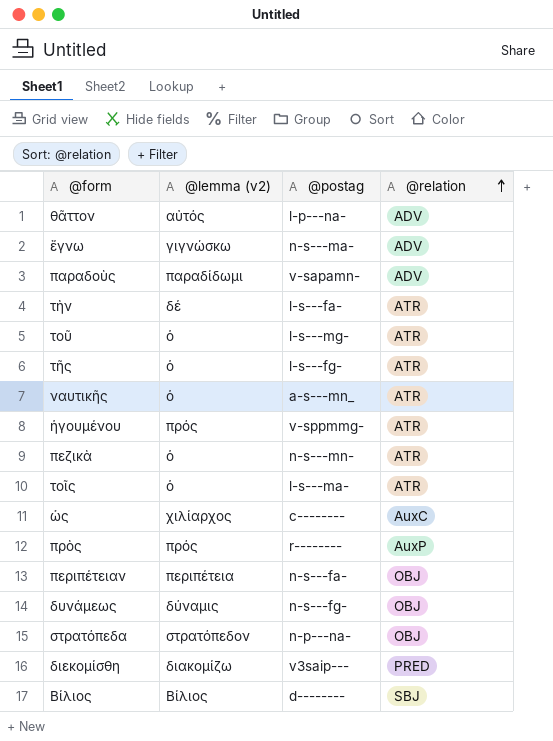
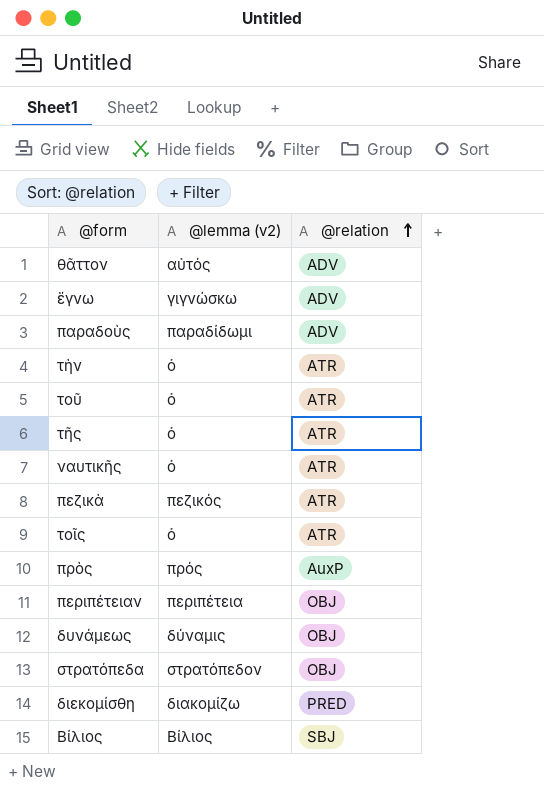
column @postag | position: 3 -> none
row ἡγουμένου: πρός | v-sppmmg- | ATR -> none
row ὡς: χιλίαρχος | c-------- | AuxC -> none
τὴν | @lemma (v2): δέ -> ὁ
πεζικὰ | @lemma (v2): ὁ -> πεζικός

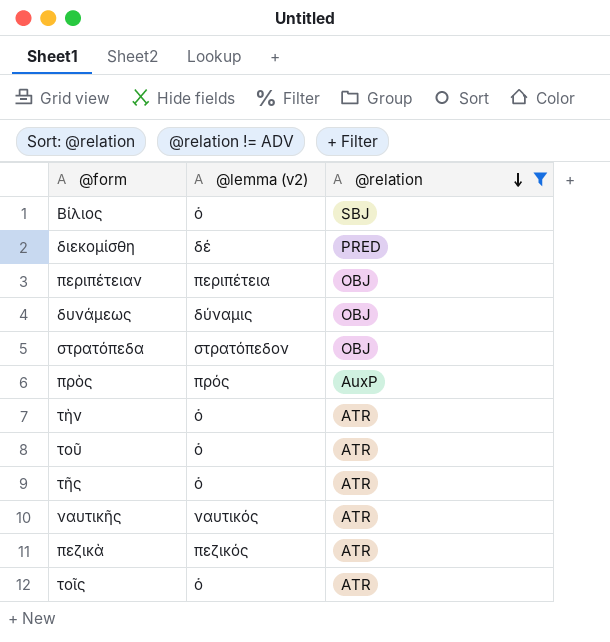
filter: none -> @relation != ADV
row order: @relation ascending -> @relation descending
Βίλιος | @lemma (v2): Βίλιος -> ὁ
διεκομίσθη | @lemma (v2): διακομίζω -> δέ
ναυτικῆς | @lemma (v2): ὁ -> ναυτικός

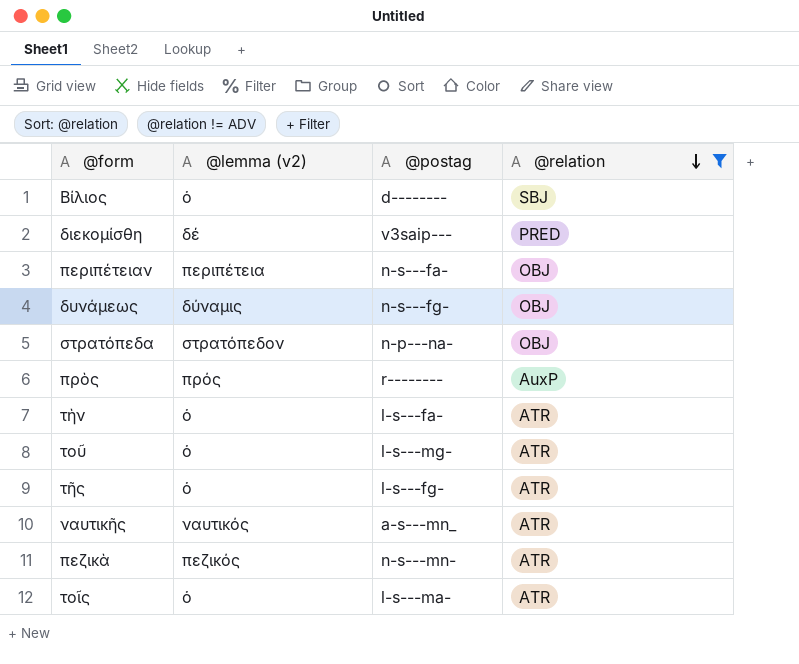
column @postag | position: none -> 3

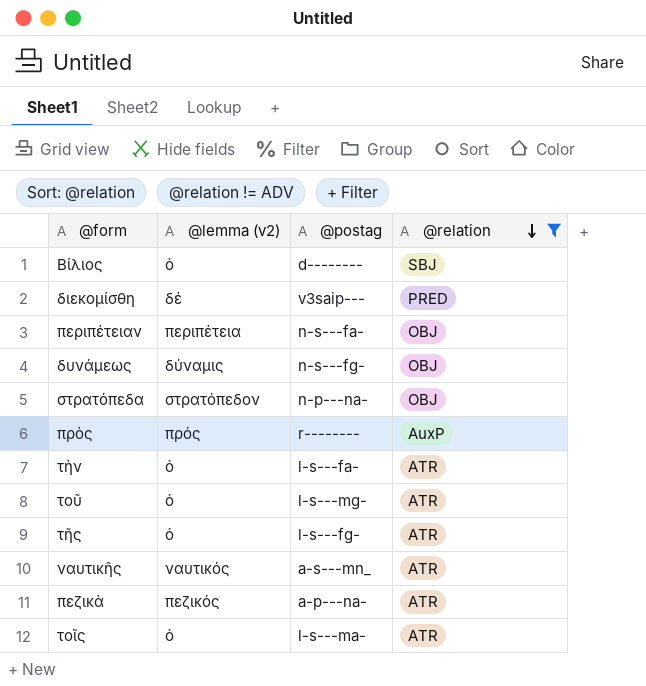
πεζικὰ | @postag: n-s---mn- -> a-p---na-

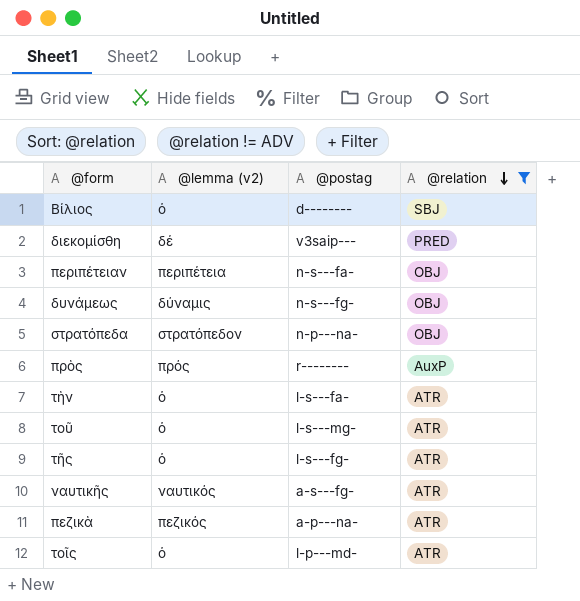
ναυτικῆς | @postag: a-s---mn_ -> a-s---fg-
τοῖς | @postag: l-s---ma- -> l-p---md-

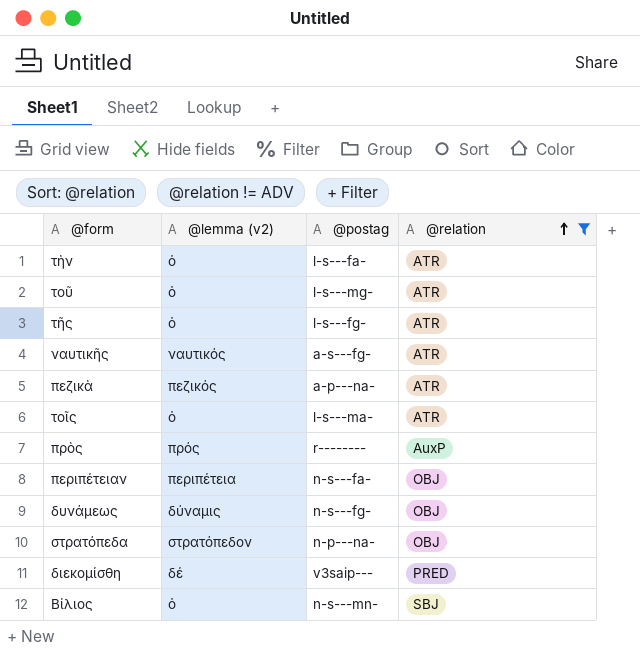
row order: @relation descending -> @relation ascending
τοῖς | @postag: l-p---md- -> l-s---ma-
Βίλιος | @postag: d-------- -> n-s---mn-

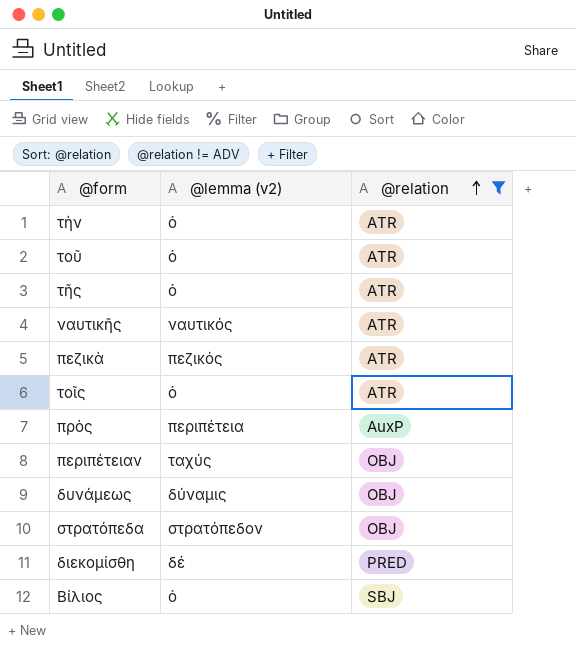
column @postag | position: 3 -> none
πρὸς | @lemma (v2): πρός -> περιπέτεια
περιπέτειαν | @lemma (v2): περιπέτεια -> ταχύς

